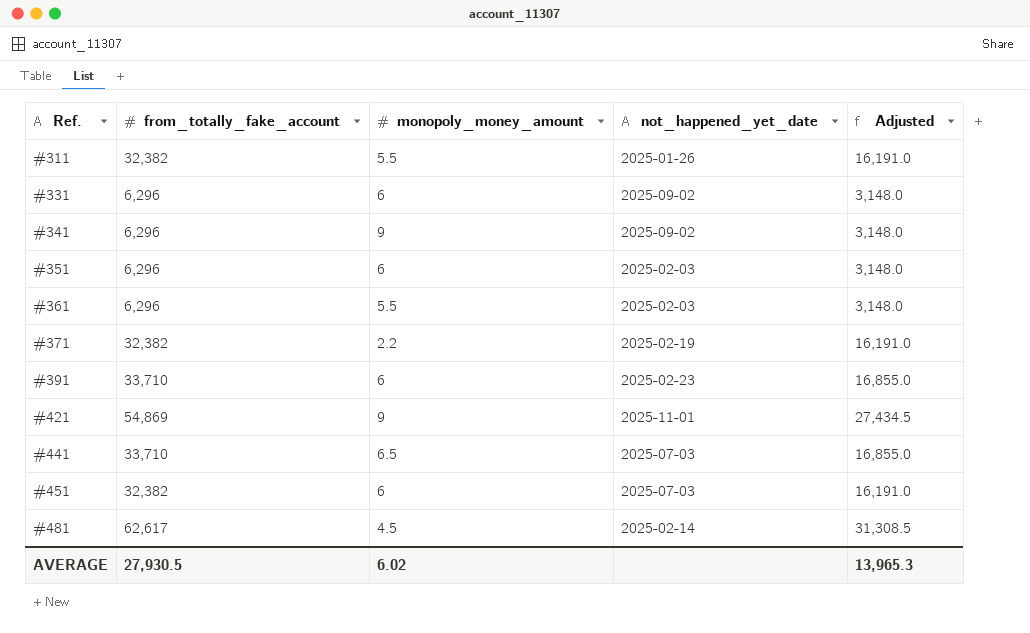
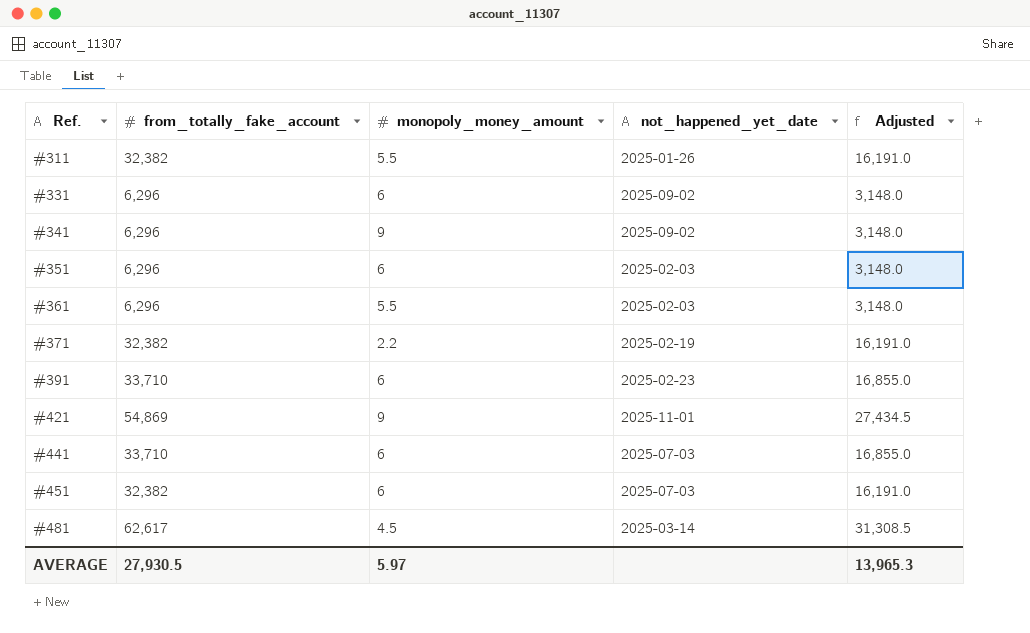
#441 | monopoly_money_amount: 6.5 -> 6
#481 | not_happened_yet_date: 2025-02-14 -> 2025-03-14
AVERAGE | monopoly_money_amount: 6.02 -> 5.97

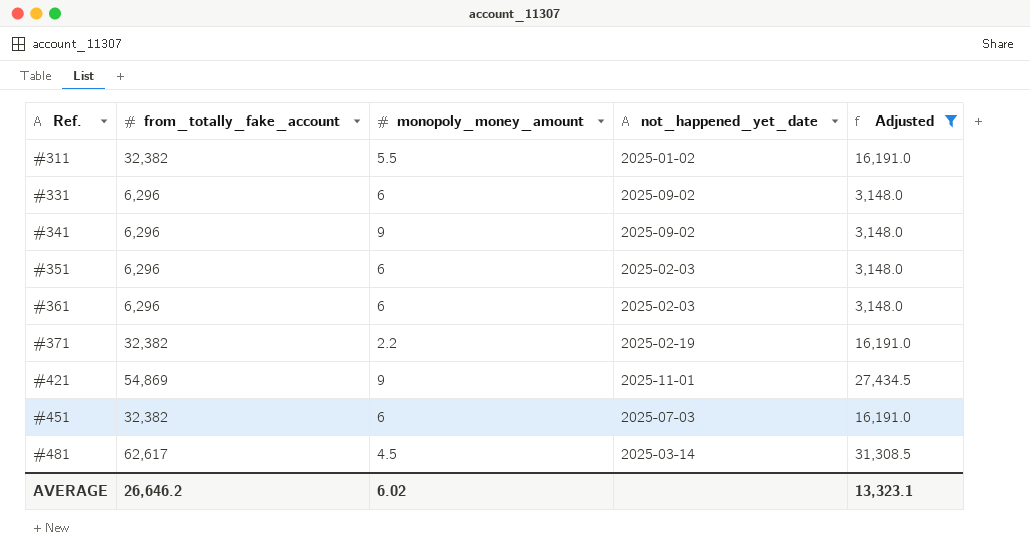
filter: none -> Adjusted != 16,855.0
#311 | not_happened_yet_date: 2025-01-26 -> 2025-01-02
#361 | monopoly_money_amount: 5.5 -> 6
AVERAGE | from_totally_fake_account: 27,930.5 -> 26,646.2
AVERAGE | monopoly_money_amount: 5.97 -> 6.02
AVERAGE | Adjusted: 13,965.3 -> 13,323.1

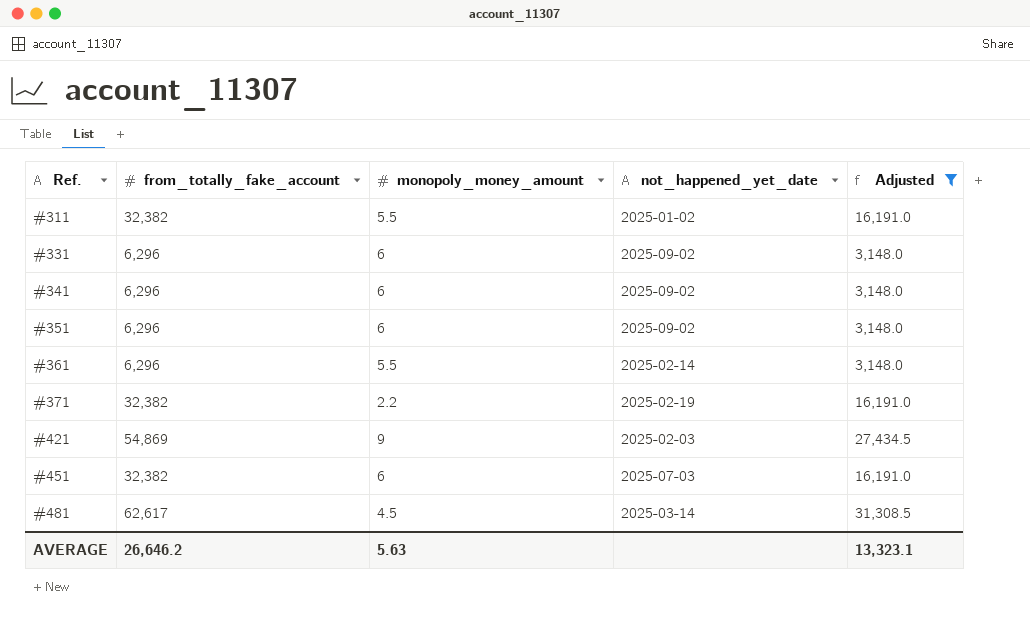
#341 | monopoly_money_amount: 9 -> 6
#351 | not_happened_yet_date: 2025-02-03 -> 2025-09-02
#361 | monopoly_money_amount: 6 -> 5.5
#361 | not_happened_yet_date: 2025-02-03 -> 2025-02-14
#421 | not_happened_yet_date: 2025-11-01 -> 2025-02-03
AVERAGE | monopoly_money_amount: 6.02 -> 5.63

